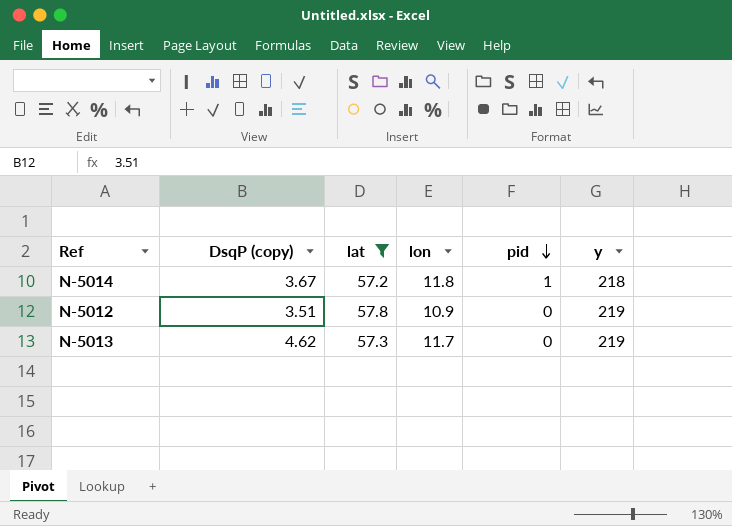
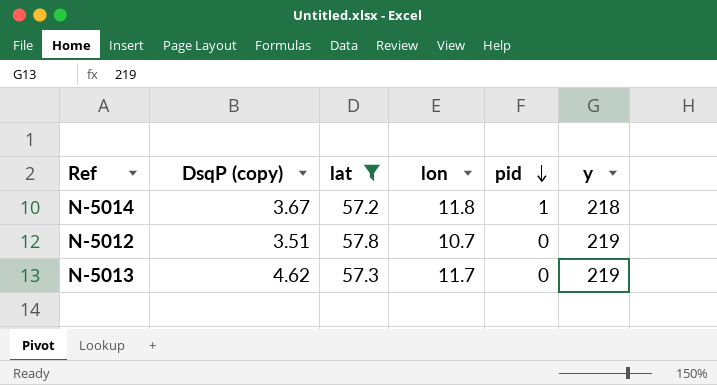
N-5012 | lon: 10.9 -> 10.7

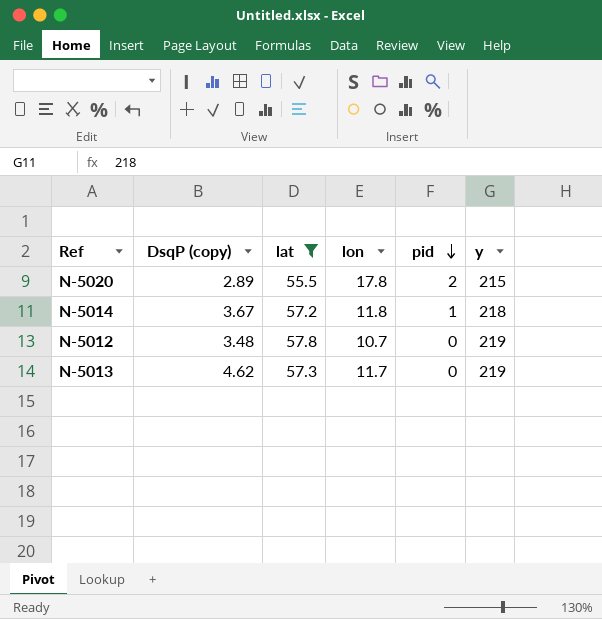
row N-5020: none -> 2.89 | 55.5 | 17.8 | 2 | 215
N-5012 | DsqP (copy): 3.51 -> 3.48

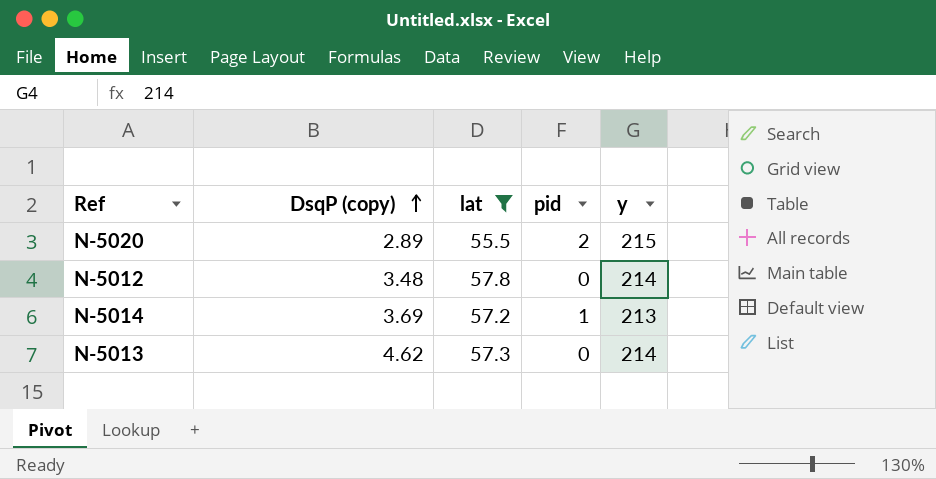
row order: pid descending -> DsqP (copy) ascending
column lon | position: 4 -> none
N-5012 | y: 219 -> 214
N-5014 | DsqP (copy): 3.67 -> 3.69
N-5014 | y: 218 -> 213
N-5013 | y: 219 -> 214

